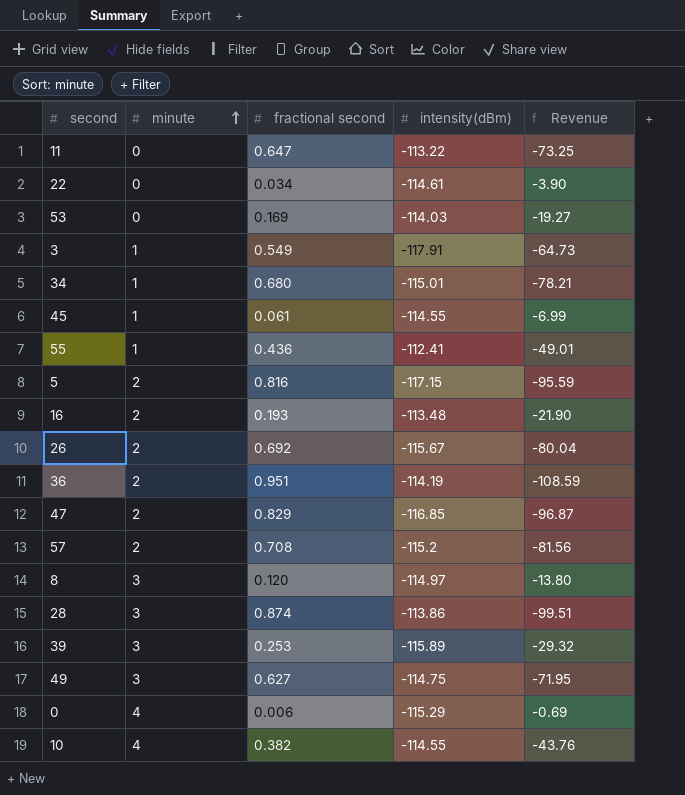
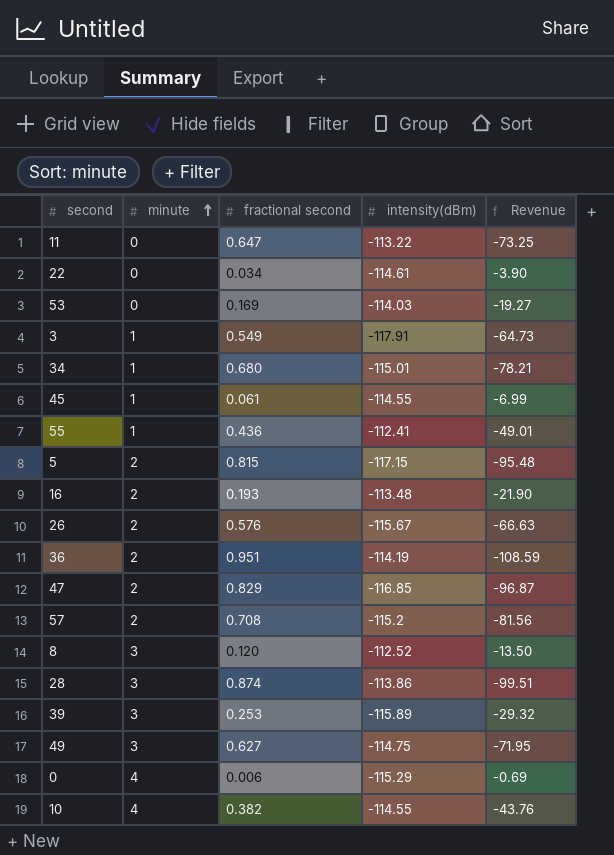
5 | fractional second: 0.816 -> 0.815
5 | Revenue: -95.59 -> -95.48
26 | fractional second: 0.692 -> 0.576
26 | Revenue: -80.04 -> -66.63
8 | intensity(dBm): -114.97 -> -112.52
8 | Revenue: -13.80 -> -13.50

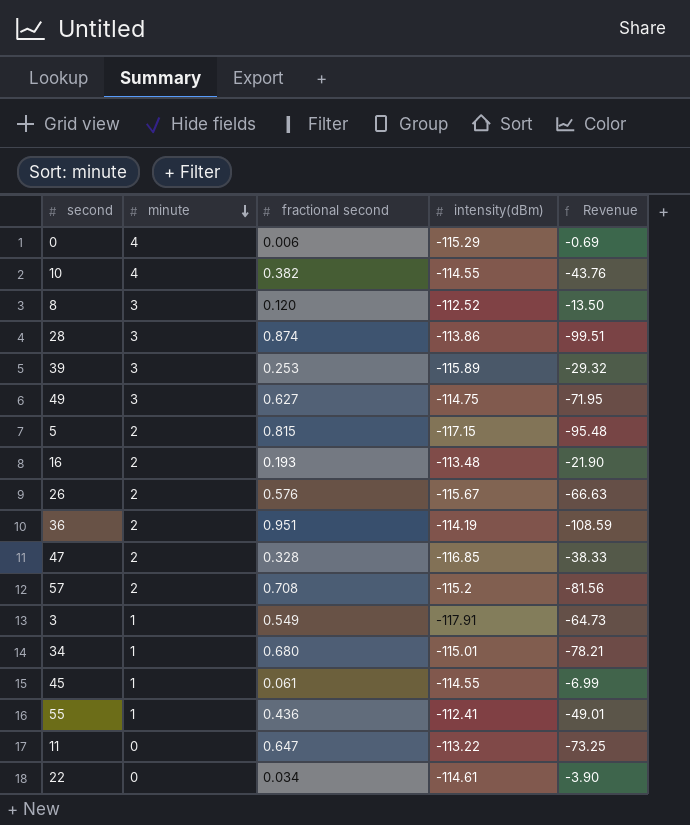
row order: minute ascending -> minute descending
row 53: 0 | 0.169 | -114.03 | -19.27 -> none
47 | fractional second: 0.829 -> 0.328
47 | Revenue: -96.87 -> -38.33

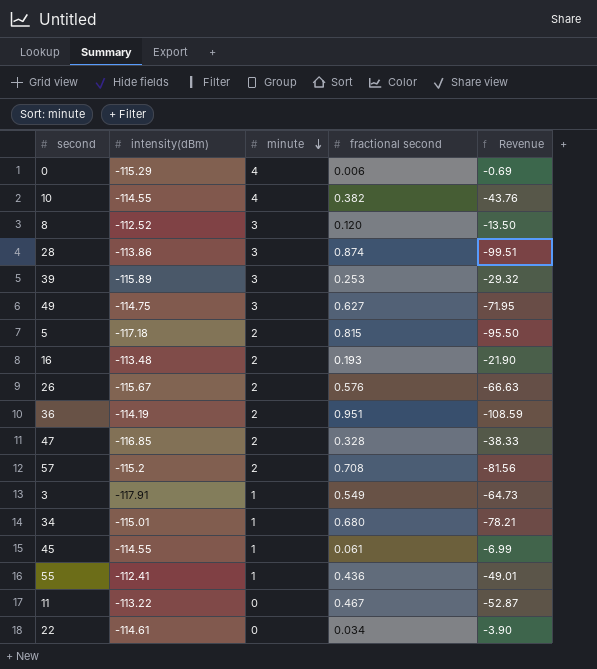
column intensity(dBm) | position: 4 -> 2
5 | intensity(dBm): -117.15 -> -117.18
5 | Revenue: -95.48 -> -95.50
11 | fractional second: 0.647 -> 0.467
11 | Revenue: -73.25 -> -52.87

